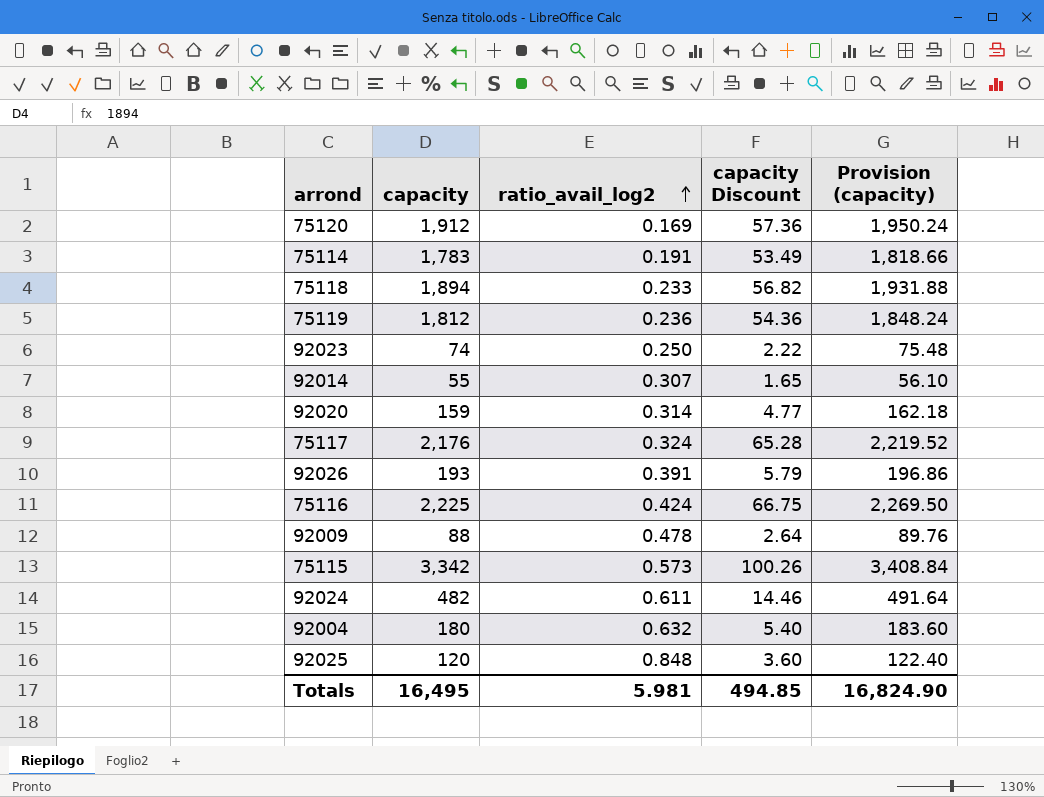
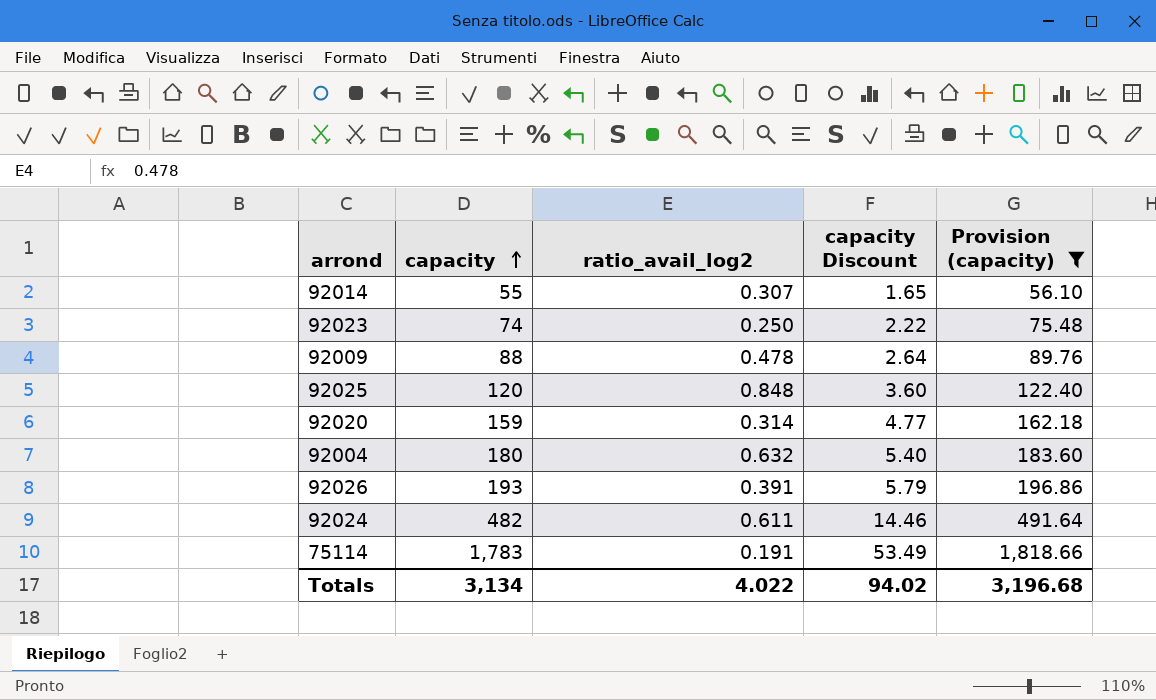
filter: none -> Provision (capacity) <= 1,818.66
row order: ratio_avail_log2 ascending -> capacity ascending
Totals | capacity: 16,495 -> 3,134
Totals | ratio_avail_log2: 5.981 -> 4.022
Totals | capacity Discount: 494.85 -> 94.02
Totals | Provision (capacity): 16,824.90 -> 3,196.68

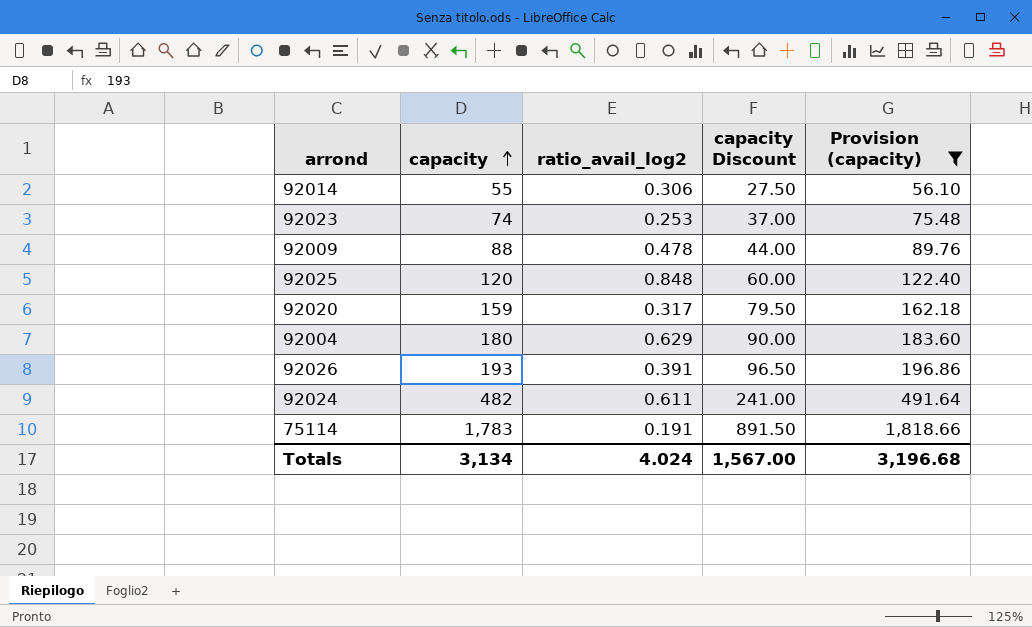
column capacity Discount | formula: [capacity] * 0.03 -> [capacity] * 0.5
92014 | ratio_avail_log2: 0.307 -> 0.306
92023 | ratio_avail_log2: 0.250 -> 0.253
92020 | ratio_avail_log2: 0.314 -> 0.317
92004 | ratio_avail_log2: 0.632 -> 0.629
Totals | ratio_avail_log2: 4.022 -> 4.024
Totals | capacity Discount: 94.02 -> 1,567.00

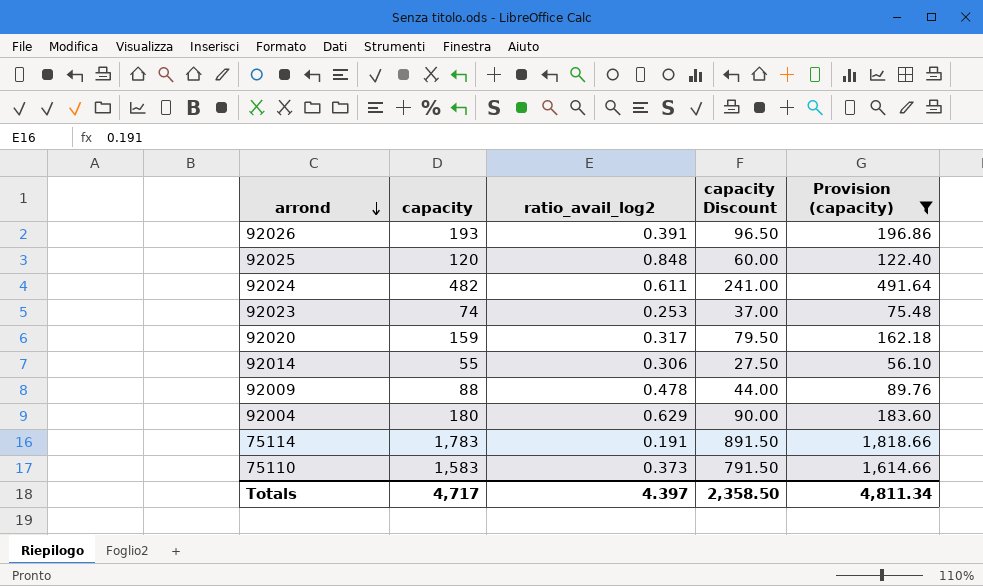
row order: capacity ascending -> arrond descending
row 75110: none -> 1,583 | 0.373 | 791.50 | 1,614.66
Totals | capacity: 3,134 -> 4,717
Totals | ratio_avail_log2: 4.024 -> 4.397
Totals | capacity Discount: 1,567.00 -> 2,358.50
Totals | Provision (capacity): 3,196.68 -> 4,811.34

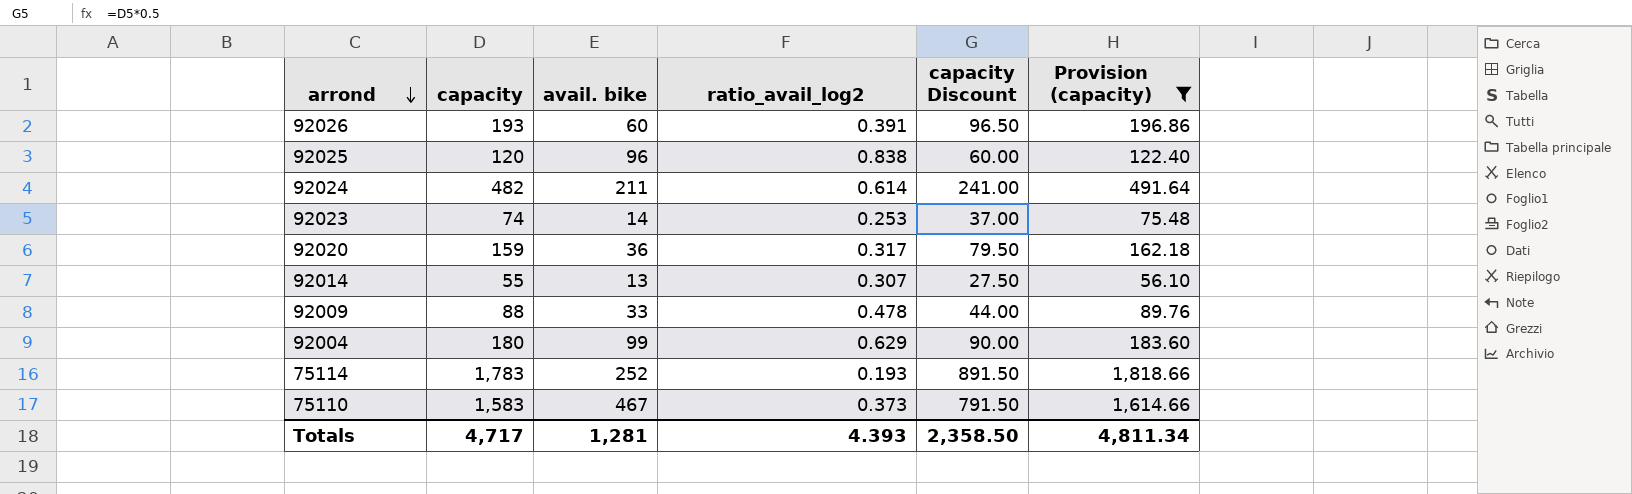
column avail. bike | position: none -> 3
92025 | ratio_avail_log2: 0.848 -> 0.838
92024 | ratio_avail_log2: 0.611 -> 0.614
92014 | ratio_avail_log2: 0.306 -> 0.307
75114 | ratio_avail_log2: 0.191 -> 0.193
Totals | ratio_avail_log2: 4.397 -> 4.393

